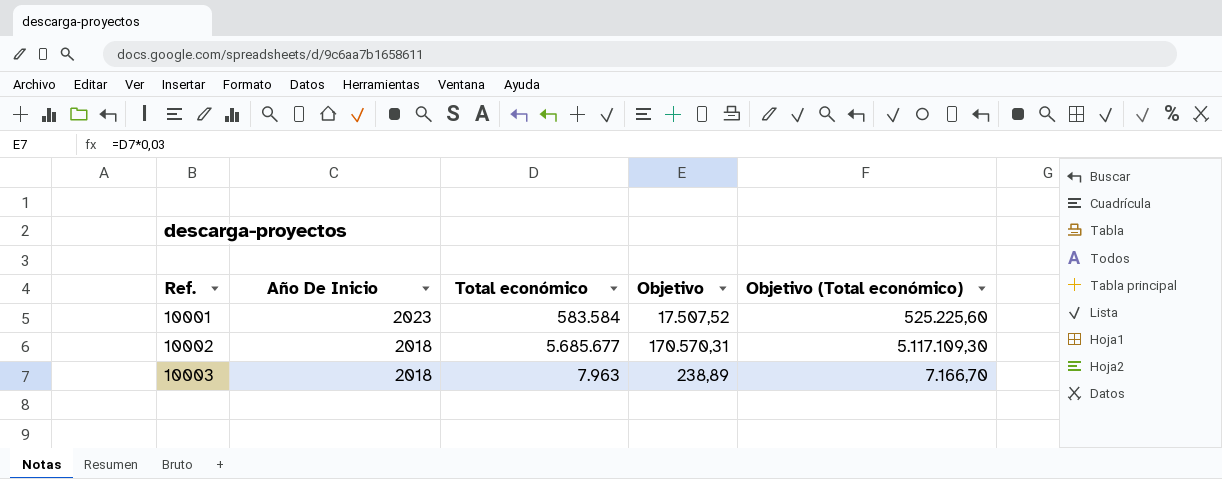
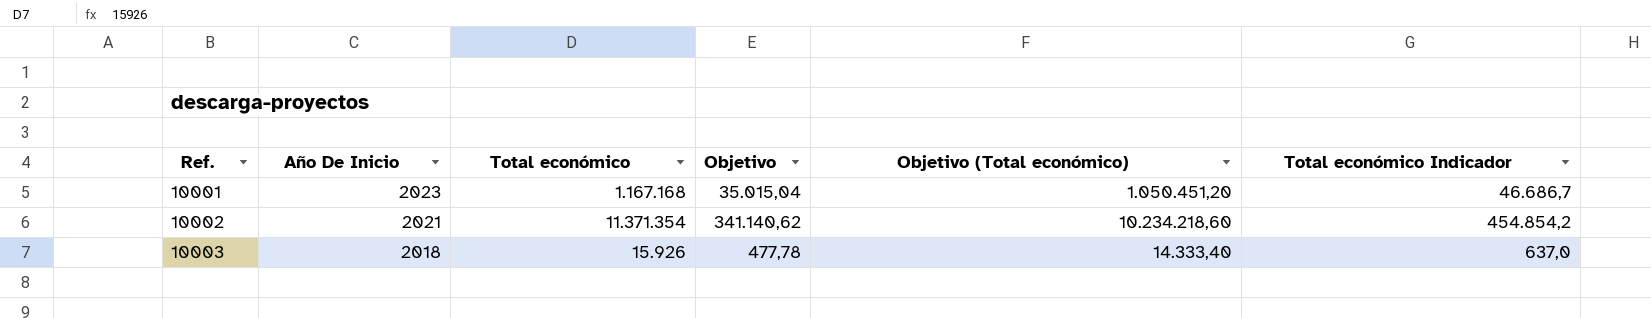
column Total económico Indicador | formula: none -> [Total económico] * 0,04
10001 | Total económico: 583.584 -> 1.167.168
10001 | Objetivo: 17.507,52 -> 35.015,04
10001 | Objetivo (Total económico): 525.225,60 -> 1.050.451,20
10002 | Año De Inicio: 2018 -> 2021
10002 | Total económico: 5.685.677 -> 11.371.354
10002 | Objetivo: 170.570,31 -> 341.140,62
10002 | Objetivo (Total económico): 5.117.109,30 -> 10.234.218,60
10003 | Total económico: 7.963 -> 15.926
10003 | Objetivo: 238,89 -> 477,78
10003 | Objetivo (Total económico): 7.166,70 -> 14.333,40

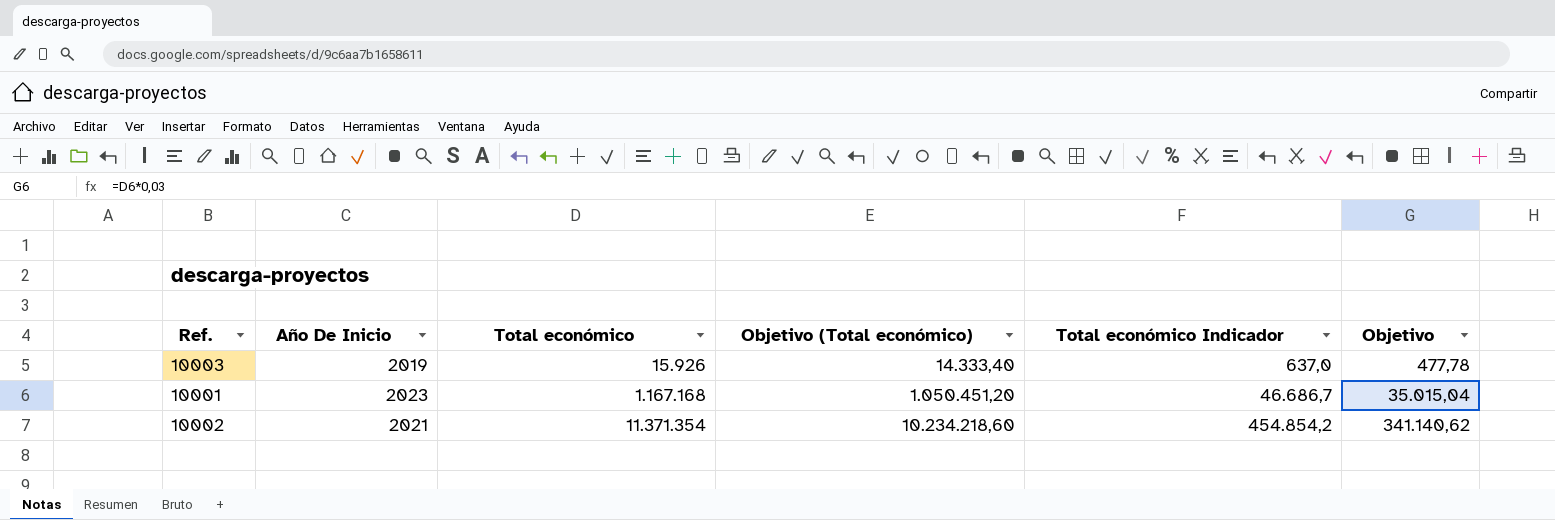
row order: Ref. ascending -> Total económico ascending
column Objetivo | position: 4 -> 6
10003 | Año De Inicio: 2018 -> 2019

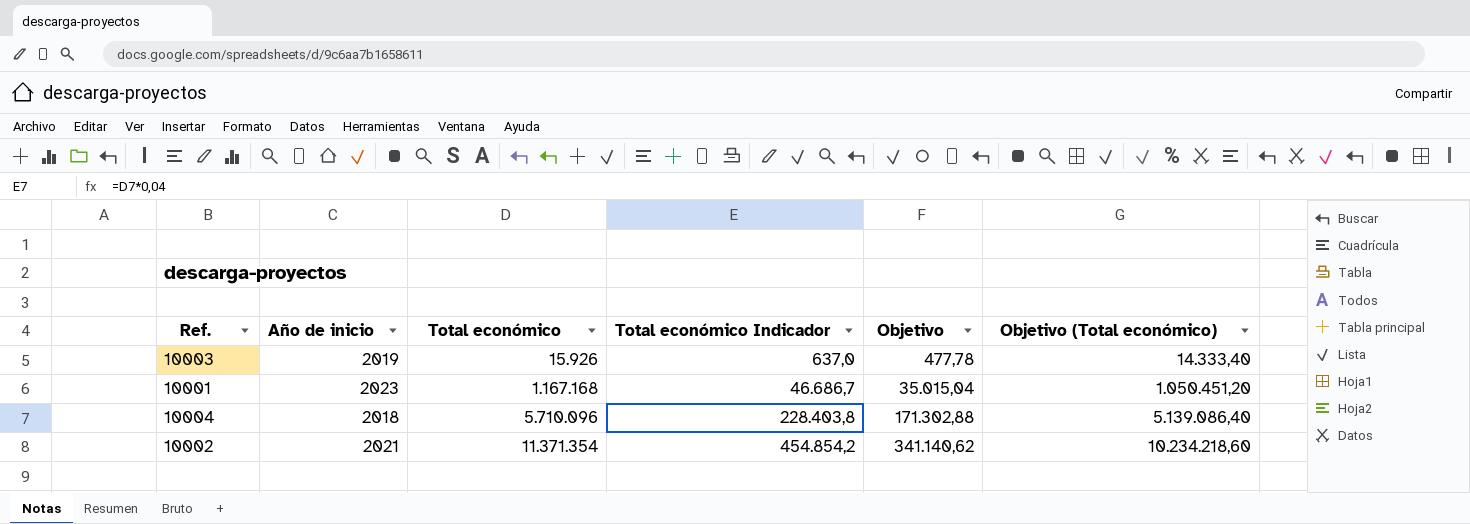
column name: Año De Inicio -> Año de inicio
column Objetivo (Total económico) | position: 4 -> 6
row 10004: none -> 2018 | 5.710.096 | 228.403,8 | 171.302,88 | 5.139.086,40

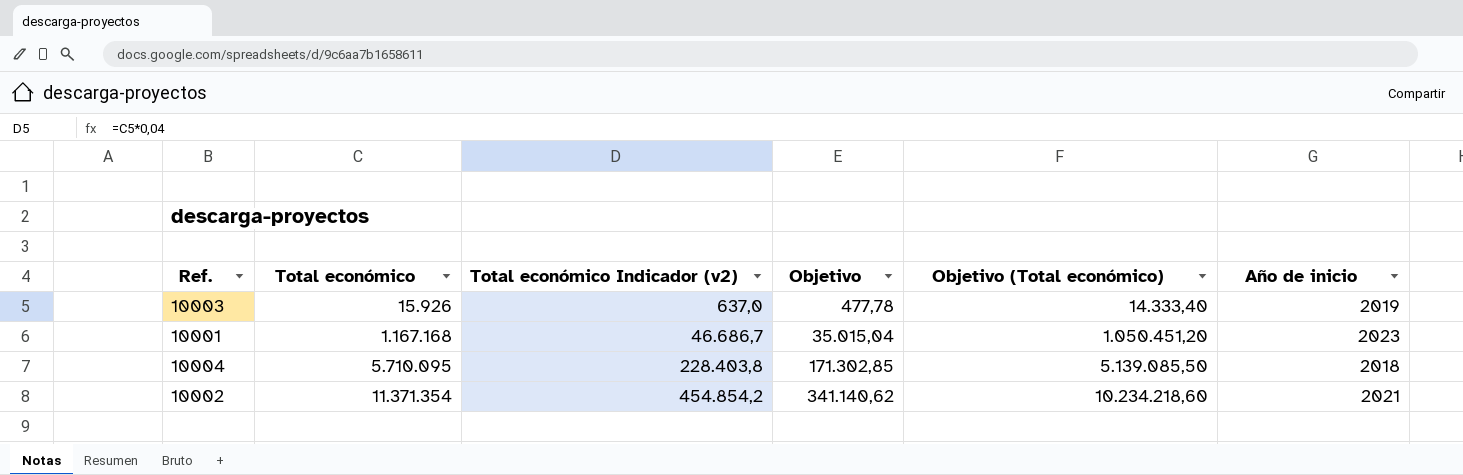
column name: Total económico Indicador -> Total económico Indicador (v2)
column Año de inicio | position: 2 -> 6
10004 | Total económico: 5.710.096 -> 5.710.095
10004 | Objetivo: 171.302,88 -> 171.302,85
10004 | Objetivo (Total económico): 5.139.086,40 -> 5.139.085,50

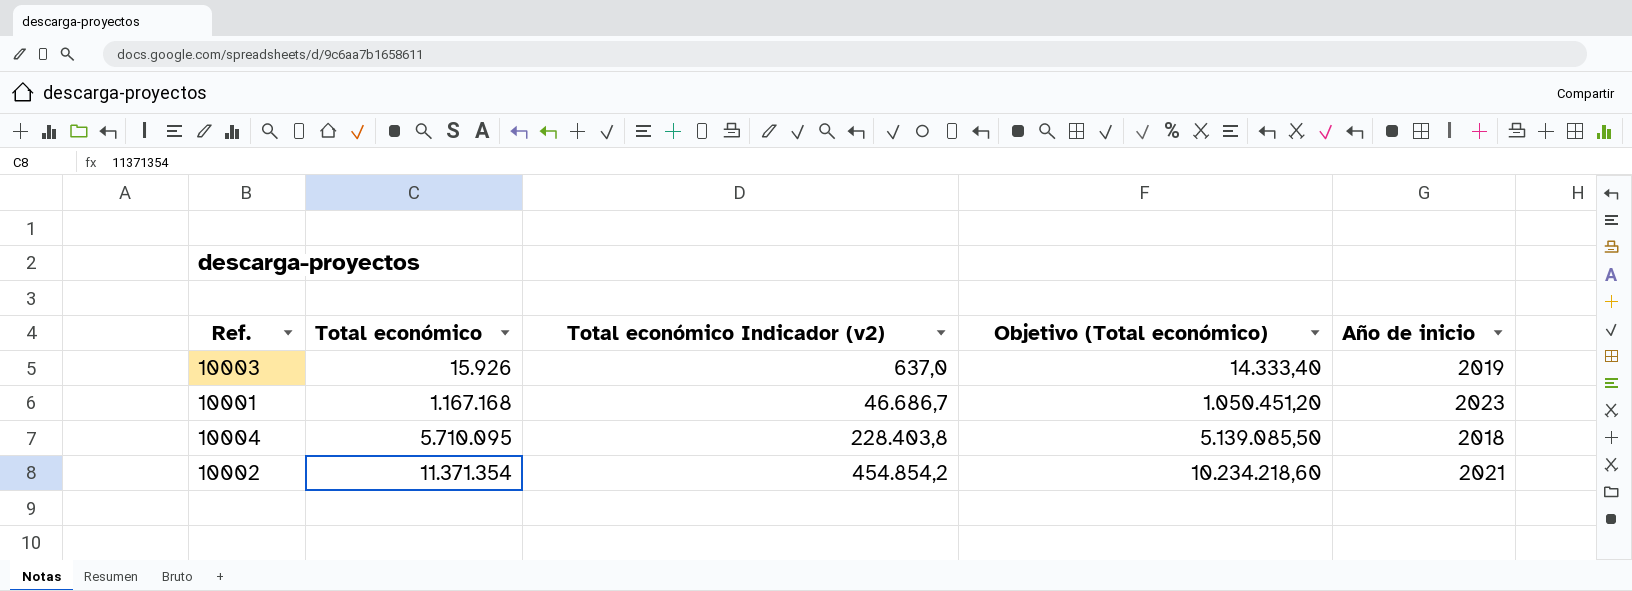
column Objetivo | formula: [Total económico] * 0,03 -> none

